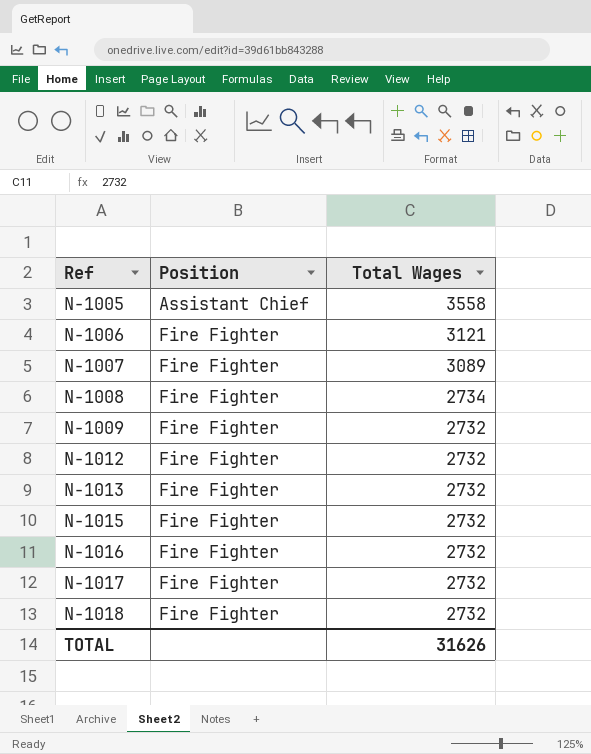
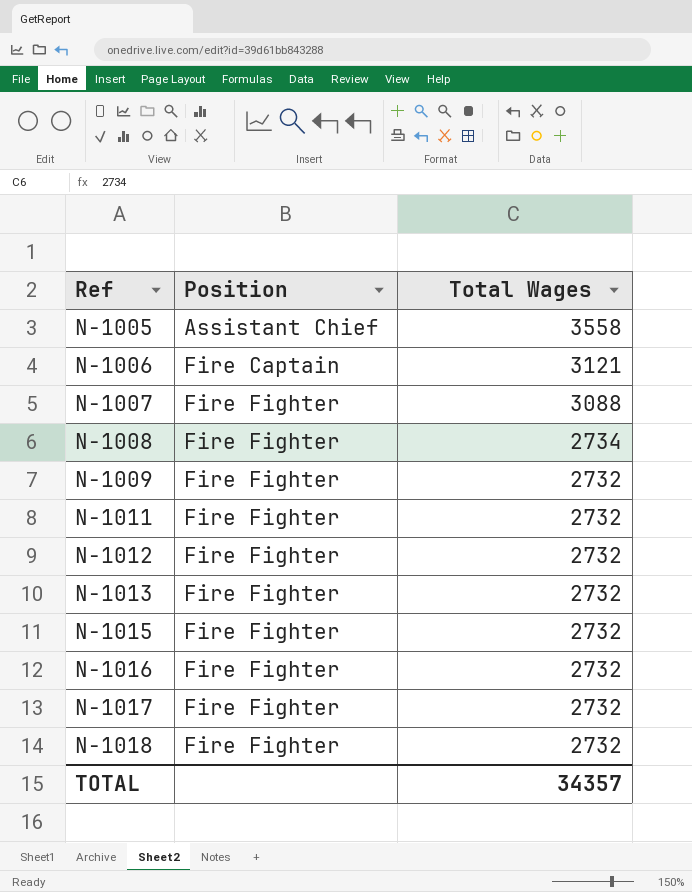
N-1006 | Position: Fire Fighter -> Fire Captain
N-1007 | Total Wages: 3089 -> 3088
row N-1011: none -> Fire Fighter | 2732
TOTAL | Total Wages: 31626 -> 34357

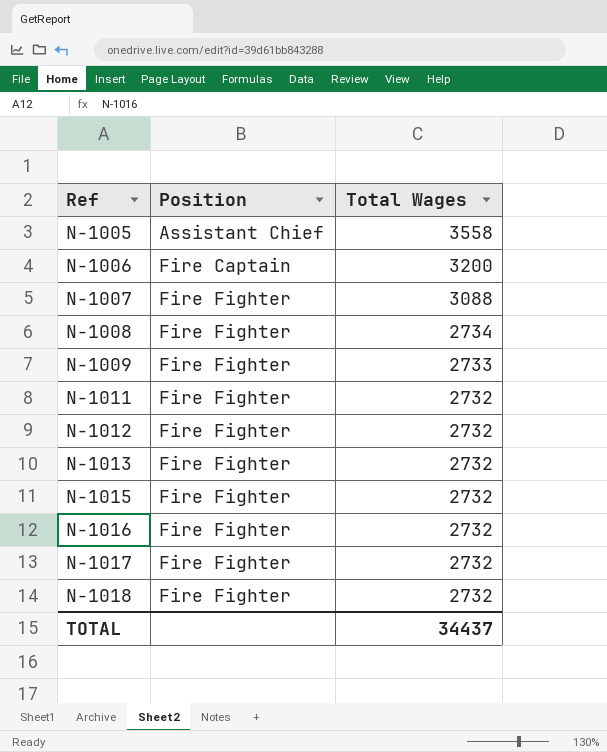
N-1006 | Total Wages: 3121 -> 3200
N-1009 | Total Wages: 2732 -> 2733
TOTAL | Total Wages: 34357 -> 34437

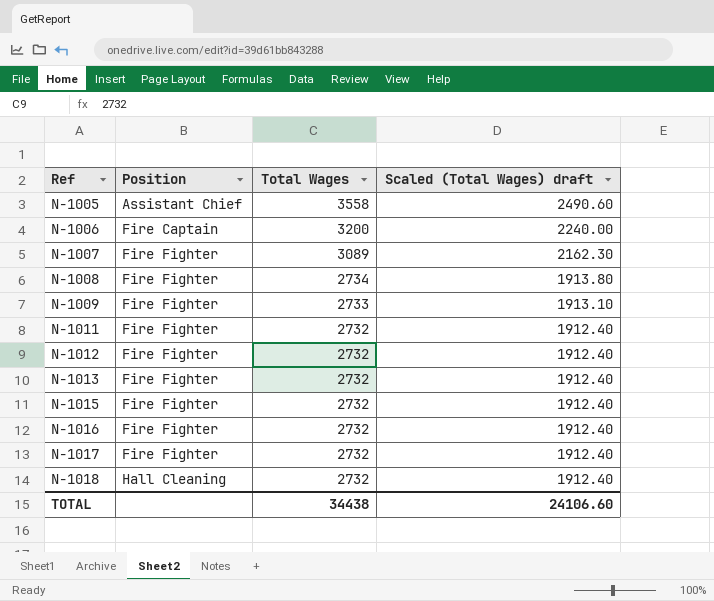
column Scaled (Total Wages) draft | formula: none -> [Total Wages] * 0.7
N-1007 | Total Wages: 3088 -> 3089
N-1018 | Position: Fire Fighter -> Hall Cleaning
TOTAL | Total Wages: 34437 -> 34438

